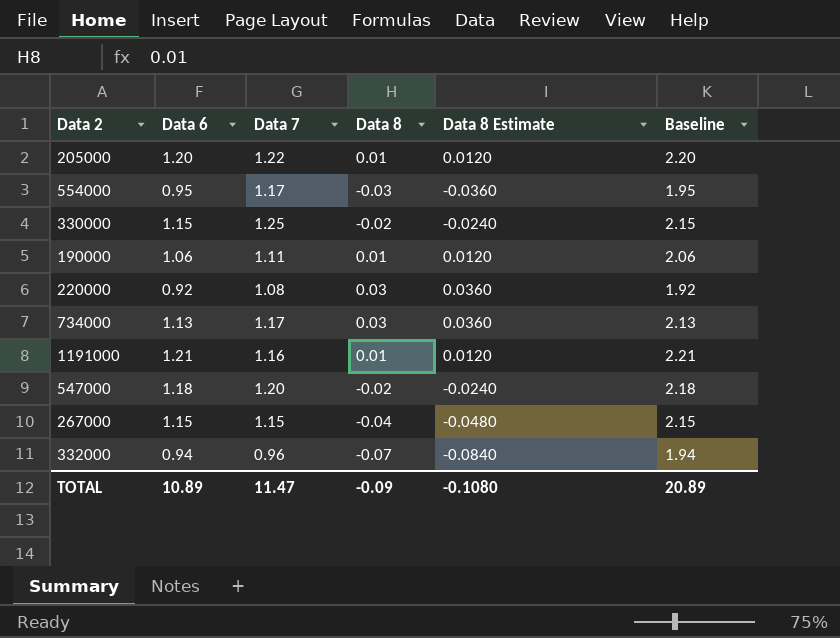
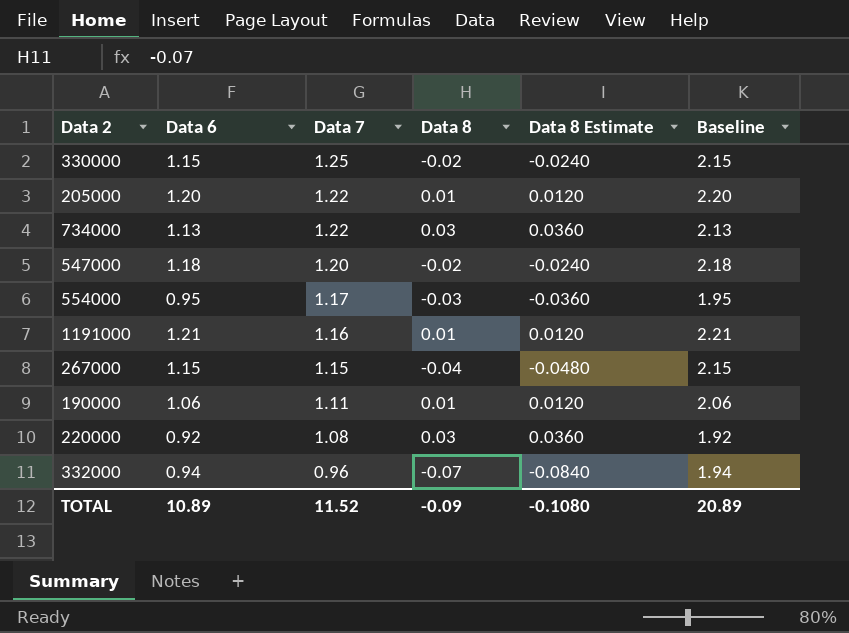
row order: none -> Data 7 descending
734000 | Data 7: 1.17 -> 1.22
TOTAL | Data 7: 11.47 -> 11.52

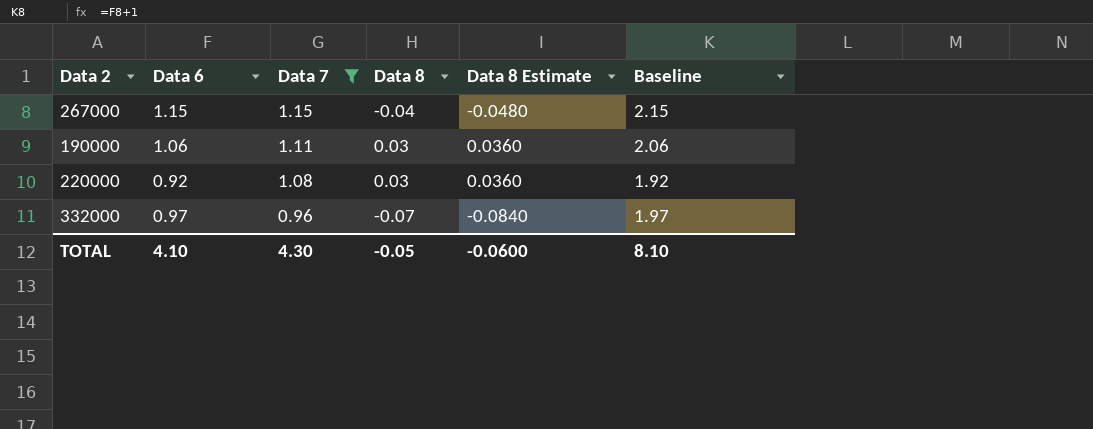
filter: none -> Data 7 <= 1.15
190000 | Data 8: 0.01 -> 0.03
190000 | Data 8 Estimate: 0.0120 -> 0.0360
332000 | Data 6: 0.94 -> 0.97
332000 | Baseline: 1.94 -> 1.97
TOTAL | Data 6: 10.89 -> 4.10
TOTAL | Data 7: 11.52 -> 4.30
TOTAL | Data 8: -0.09 -> -0.05
TOTAL | Data 8 Estimate: -0.1080 -> -0.0600
TOTAL | Baseline: 20.89 -> 8.10

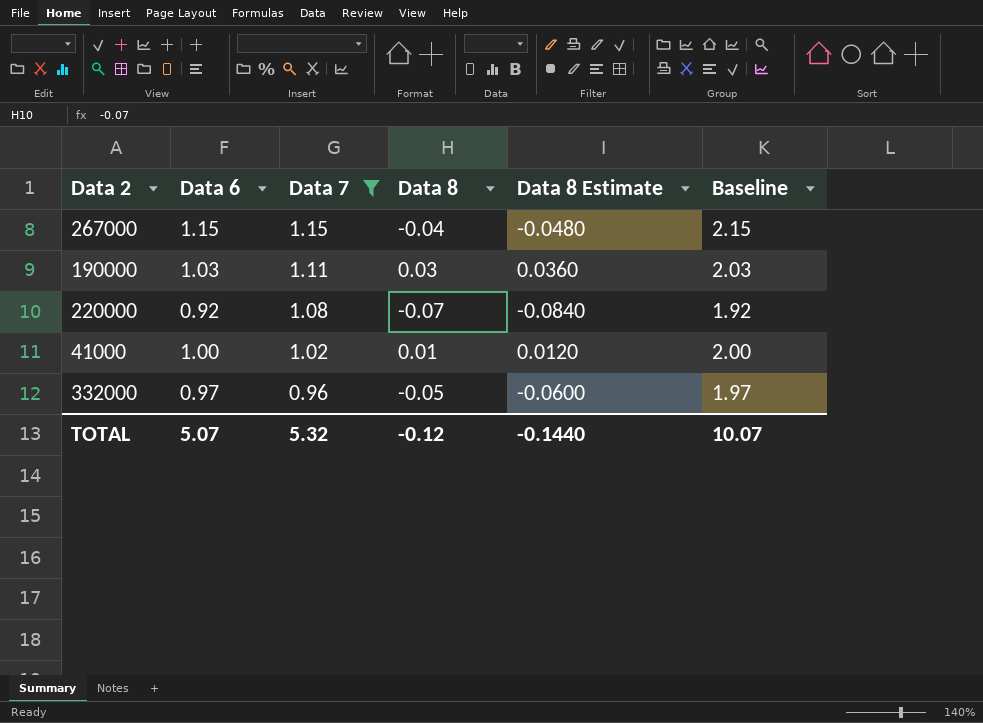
190000 | Data 6: 1.06 -> 1.03
190000 | Baseline: 2.06 -> 2.03
220000 | Data 8: 0.03 -> -0.07
220000 | Data 8 Estimate: 0.0360 -> -0.0840
row 41000: none -> 1.00 | 1.02 | 0.01 | 0.0120 | 2.00
332000 | Data 8: -0.07 -> -0.05
332000 | Data 8 Estimate: -0.0840 -> -0.0600
TOTAL | Data 6: 4.10 -> 5.07
TOTAL | Data 7: 4.30 -> 5.32
TOTAL | Data 8: -0.05 -> -0.12
TOTAL | Data 8 Estimate: -0.0600 -> -0.1440
TOTAL | Baseline: 8.10 -> 10.07

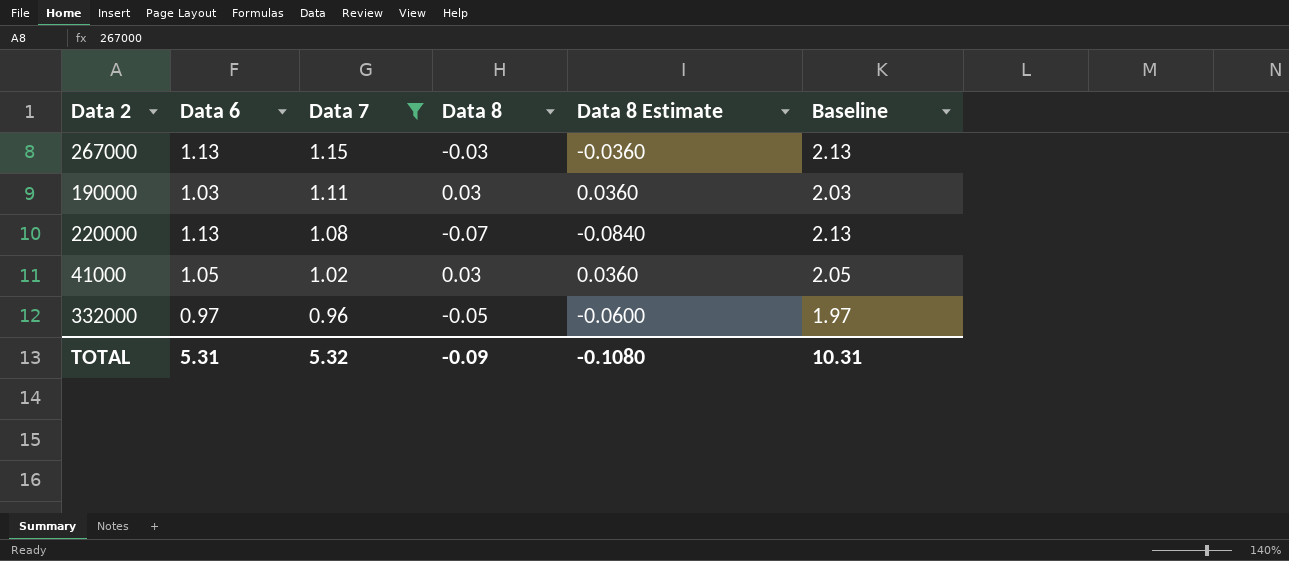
267000 | Data 6: 1.15 -> 1.13
267000 | Data 8: -0.04 -> -0.03
267000 | Data 8 Estimate: -0.0480 -> -0.0360
267000 | Baseline: 2.15 -> 2.13
220000 | Data 6: 0.92 -> 1.13
220000 | Baseline: 1.92 -> 2.13
41000 | Data 6: 1.00 -> 1.05
41000 | Data 8: 0.01 -> 0.03
41000 | Data 8 Estimate: 0.0120 -> 0.0360
41000 | Baseline: 2.00 -> 2.05
TOTAL | Data 6: 5.07 -> 5.31
TOTAL | Data 8: -0.12 -> -0.09
TOTAL | Data 8 Estimate: -0.1440 -> -0.1080
TOTAL | Baseline: 10.07 -> 10.31

